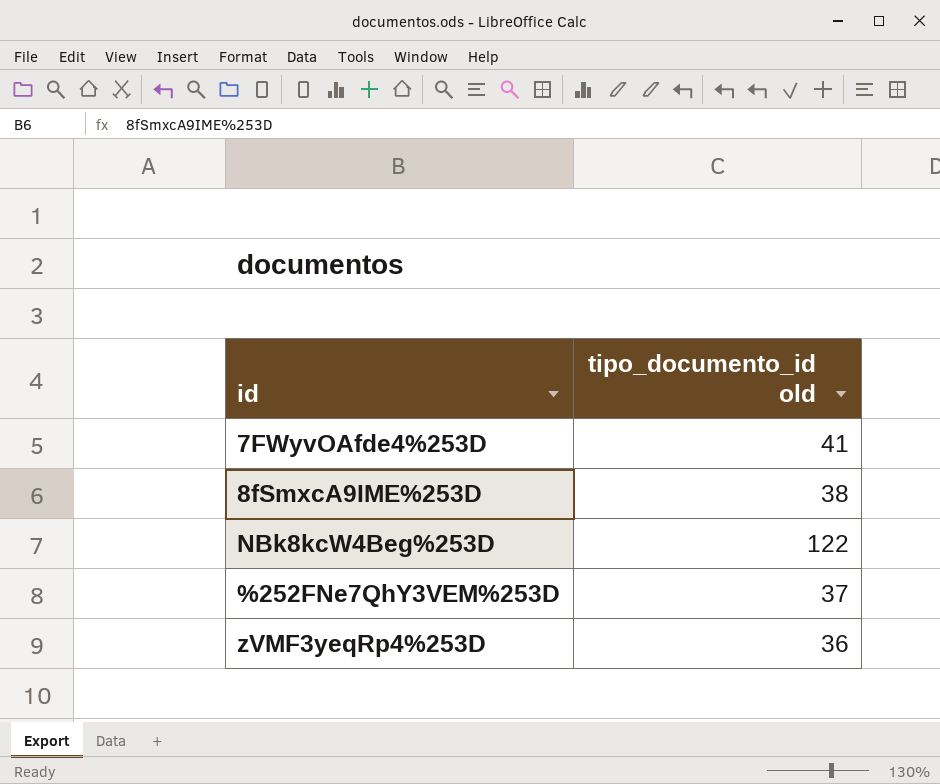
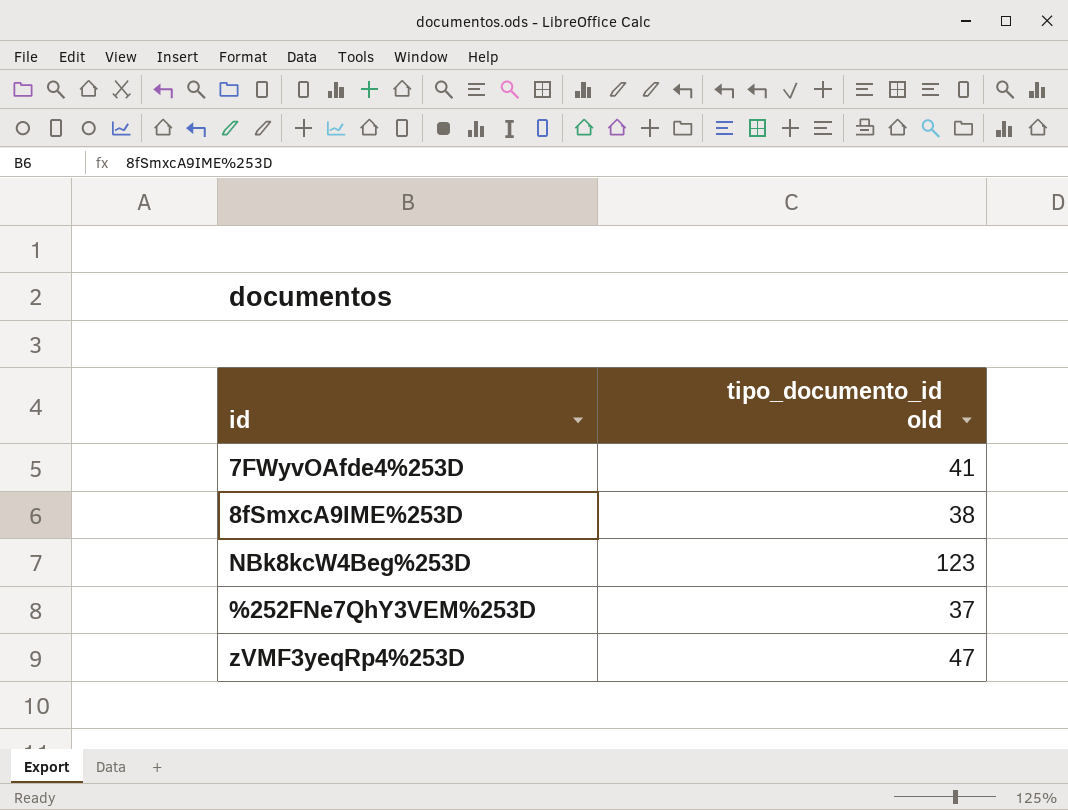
NBk8kcW4Beg%253D | tipo_documento_id old: 122 -> 123
zVMF3yeqRp4%253D | tipo_documento_id old: 36 -> 47

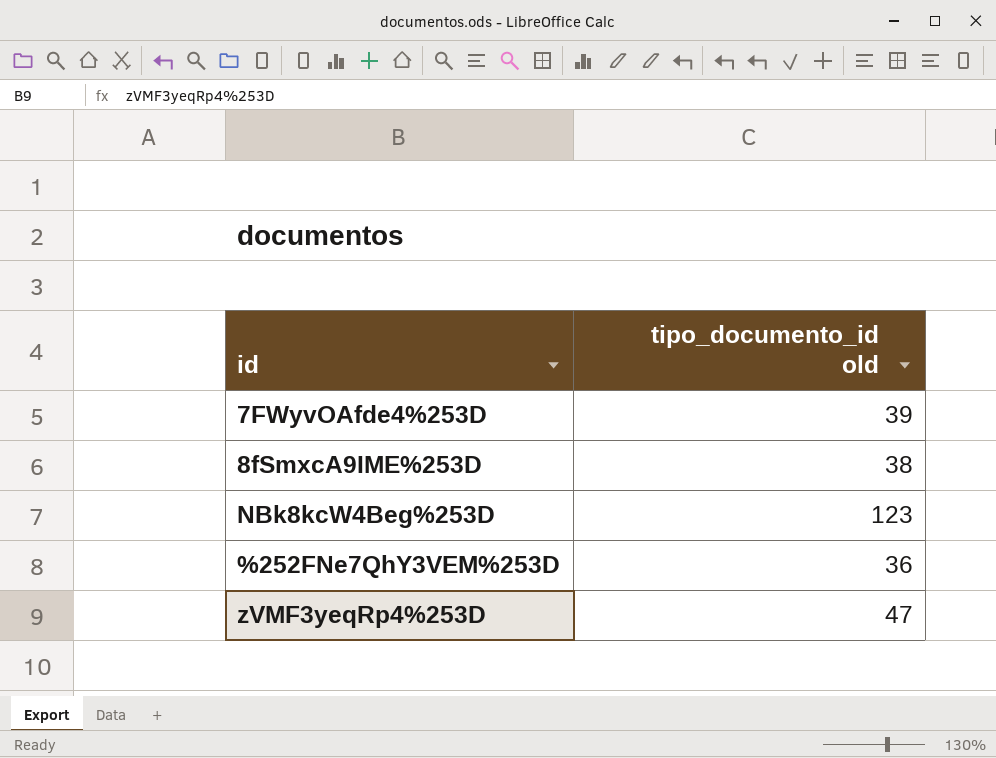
7FWyvOAfde4%253D | tipo_documento_id old: 41 -> 39
%252FNe7QhY3VEM%253D | tipo_documento_id old: 37 -> 36

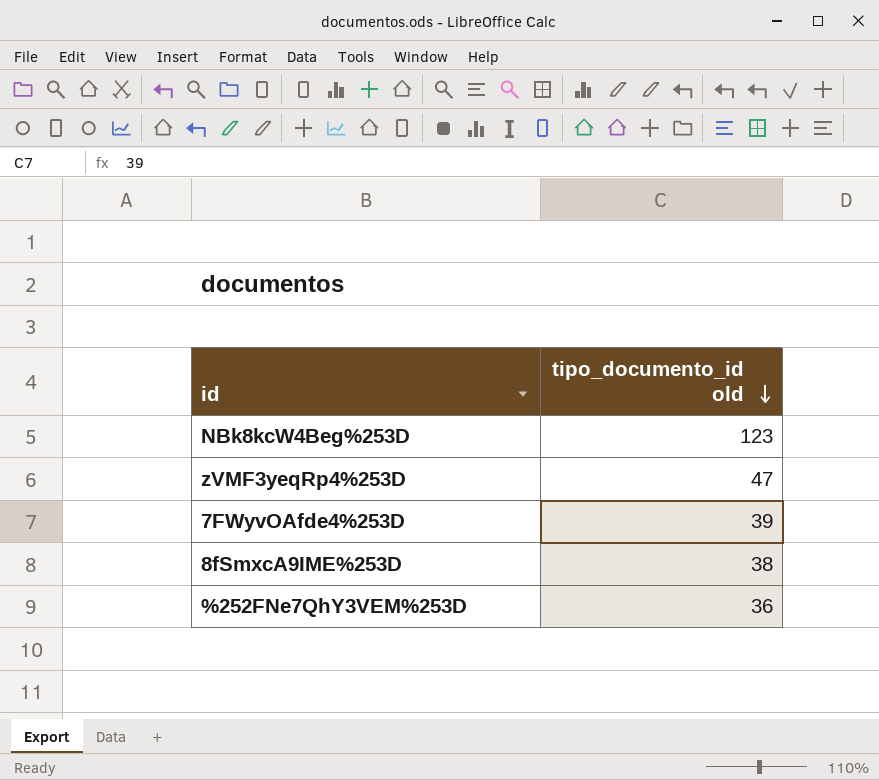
row order: none -> tipo_documento_id old descending

